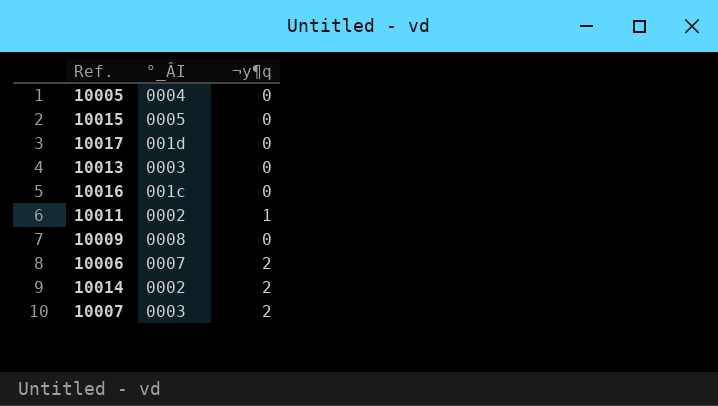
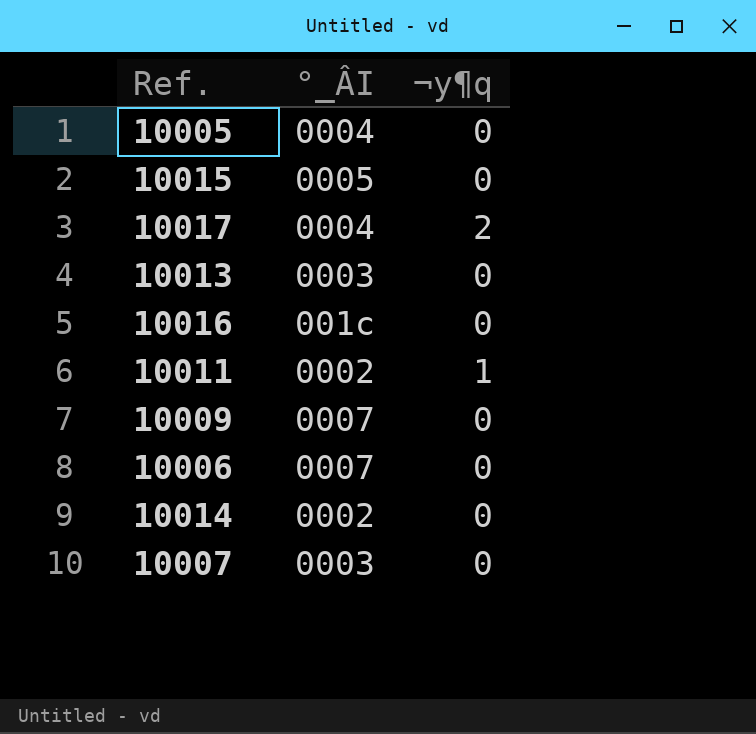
10017 | °_ÂI: 001d -> 0004
10017 | ¬y¶q: 0 -> 2
10009 | °_ÂI: 0008 -> 0007
10006 | ¬y¶q: 2 -> 0
10014 | ¬y¶q: 2 -> 0
10007 | ¬y¶q: 2 -> 0

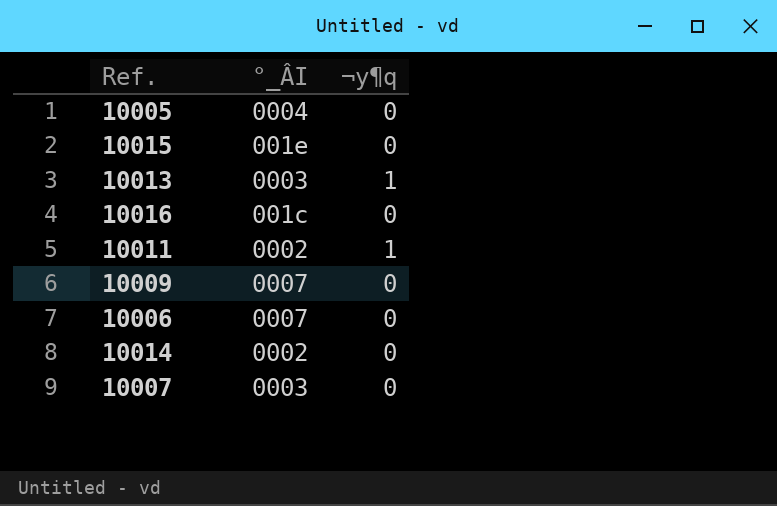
row 10017: 0004 | 2 -> none
10015 | °_ÂI: 0005 -> 001e
10013 | ¬y¶q: 0 -> 1

